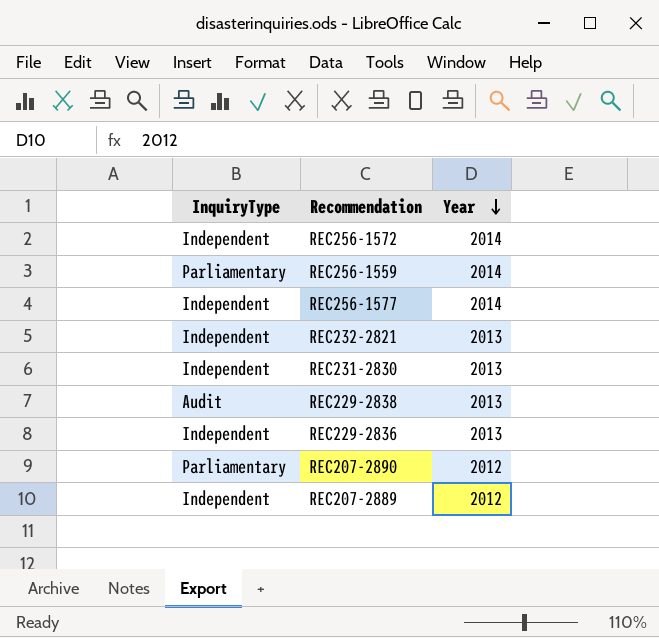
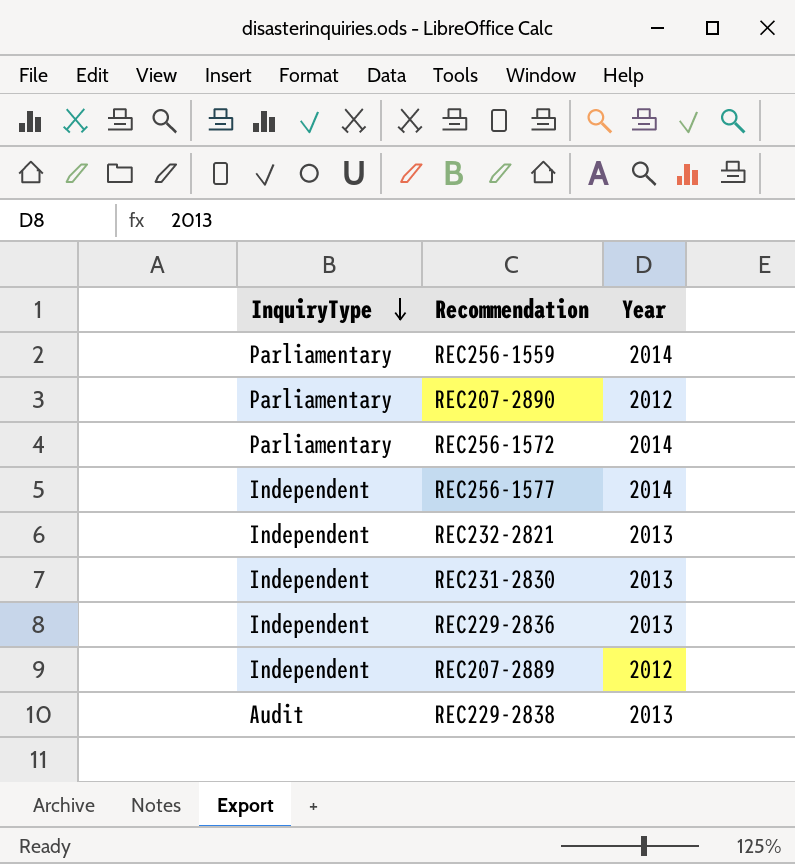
row order: Year descending -> InquiryType descending
REC256-1572 | InquiryType: Independent -> Parliamentary

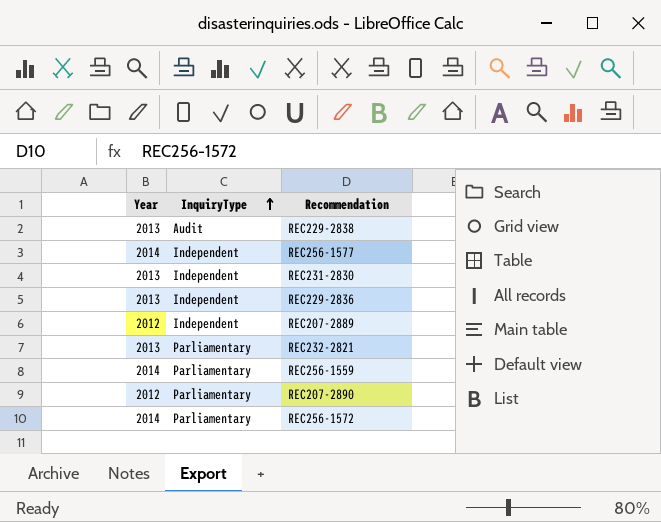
row order: InquiryType descending -> InquiryType ascending
column Year | position: 3 -> 1
REC232-2821 | InquiryType: Independent -> Parliamentary

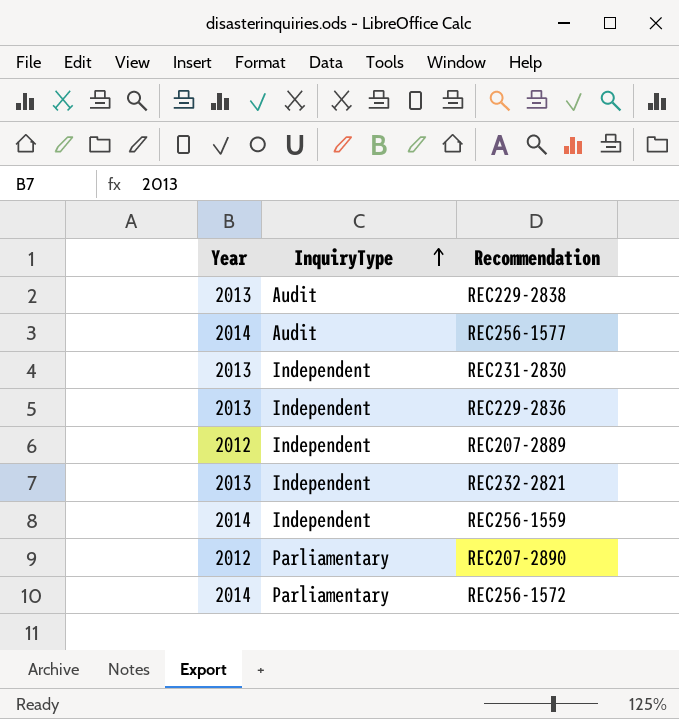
REC256-1577 | InquiryType: Independent -> Audit
REC232-2821 | InquiryType: Parliamentary -> Independent
REC256-1559 | InquiryType: Parliamentary -> Independent

